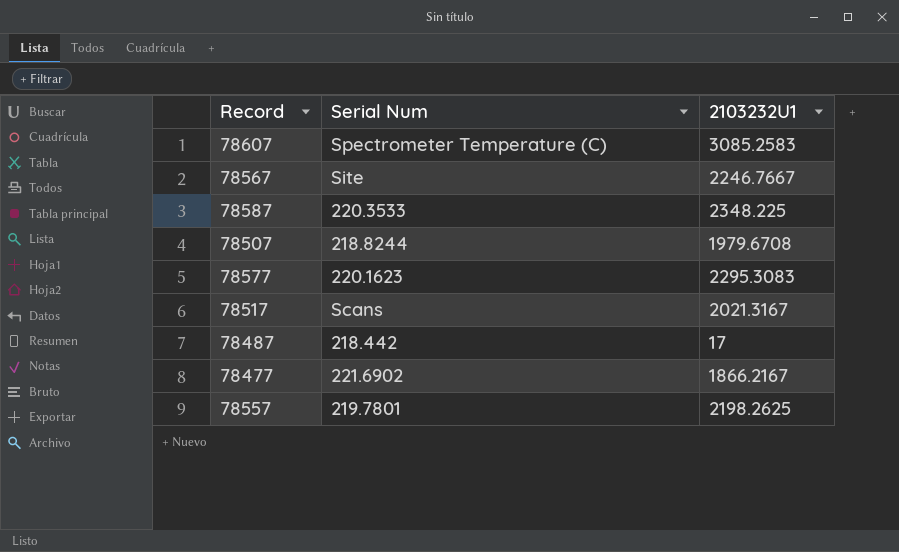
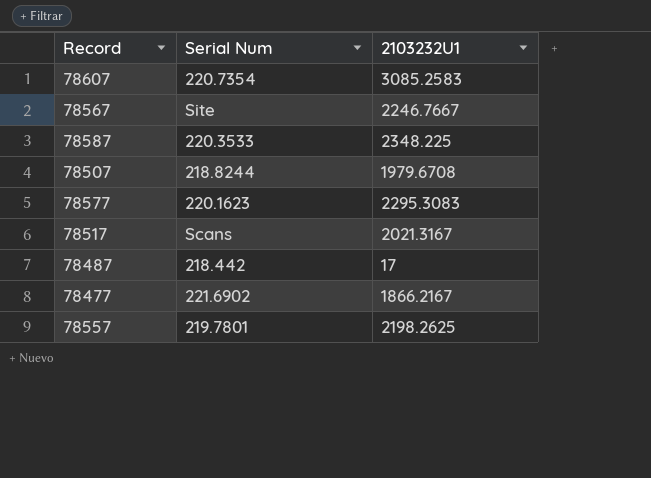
78607 | Serial Num: Spectrometer Temperature (C) -> 220.7354

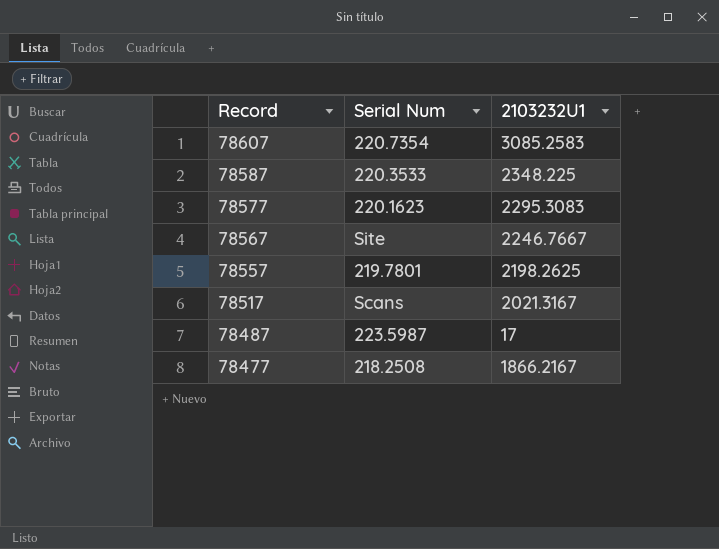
row order: none -> Record descending
row 78507: 218.8244 | 1979.6708 -> none
78487 | Serial Num: 218.442 -> 223.5987
78477 | Serial Num: 221.6902 -> 218.2508

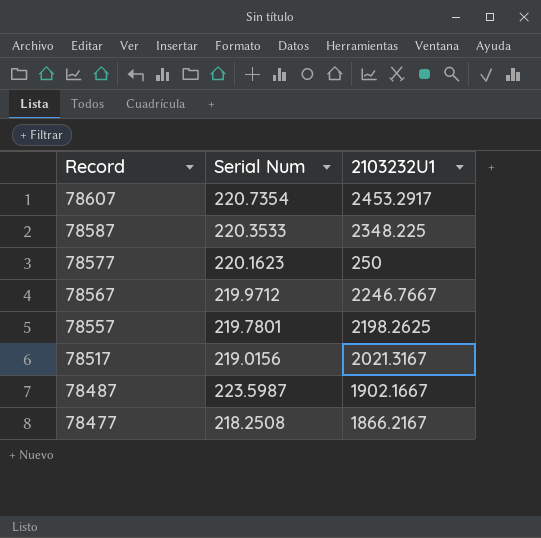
78607 | 2103232U1: 3085.2583 -> 2453.2917
78577 | 2103232U1: 2295.3083 -> 250
78567 | Serial Num: Site -> 219.9712
78517 | Serial Num: Scans -> 219.0156
78487 | 2103232U1: 17 -> 1902.1667

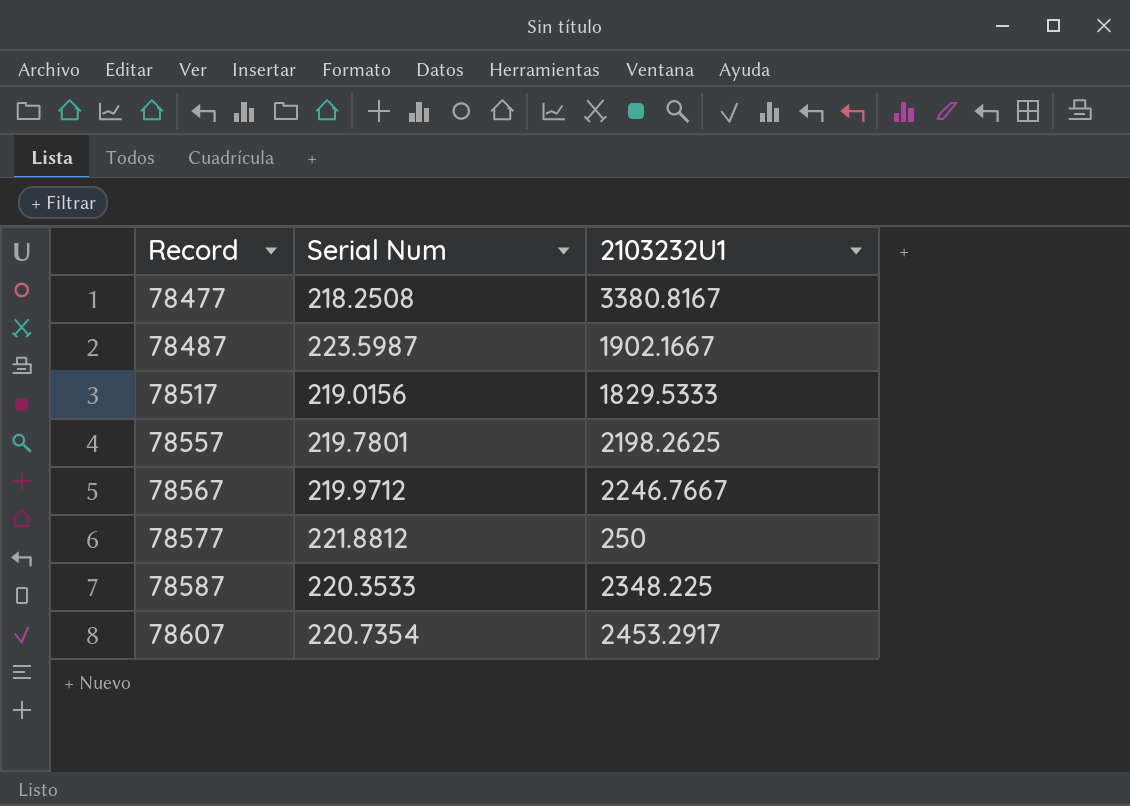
row order: Record descending -> Record ascending
78477 | 2103232U1: 1866.2167 -> 3380.8167
78517 | 2103232U1: 2021.3167 -> 1829.5333
78577 | Serial Num: 220.1623 -> 221.8812

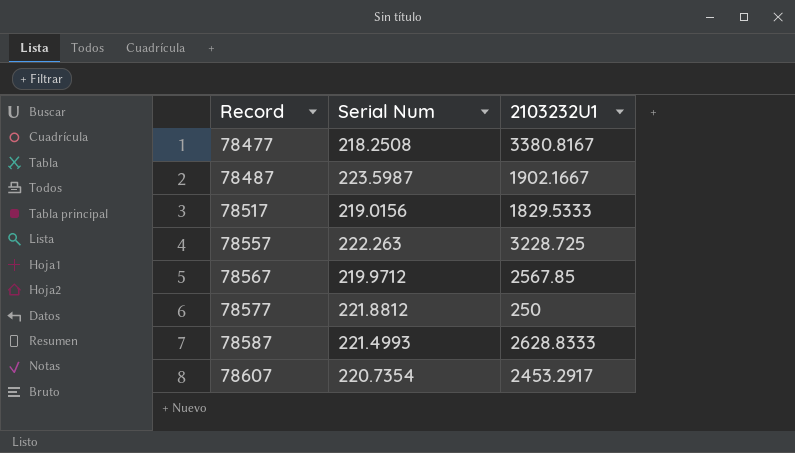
78557 | Serial Num: 219.7801 -> 222.263
78557 | 2103232U1: 2198.2625 -> 3228.725
78567 | 2103232U1: 2246.7667 -> 2567.85
78587 | Serial Num: 220.3533 -> 221.4993
78587 | 2103232U1: 2348.225 -> 2628.8333

